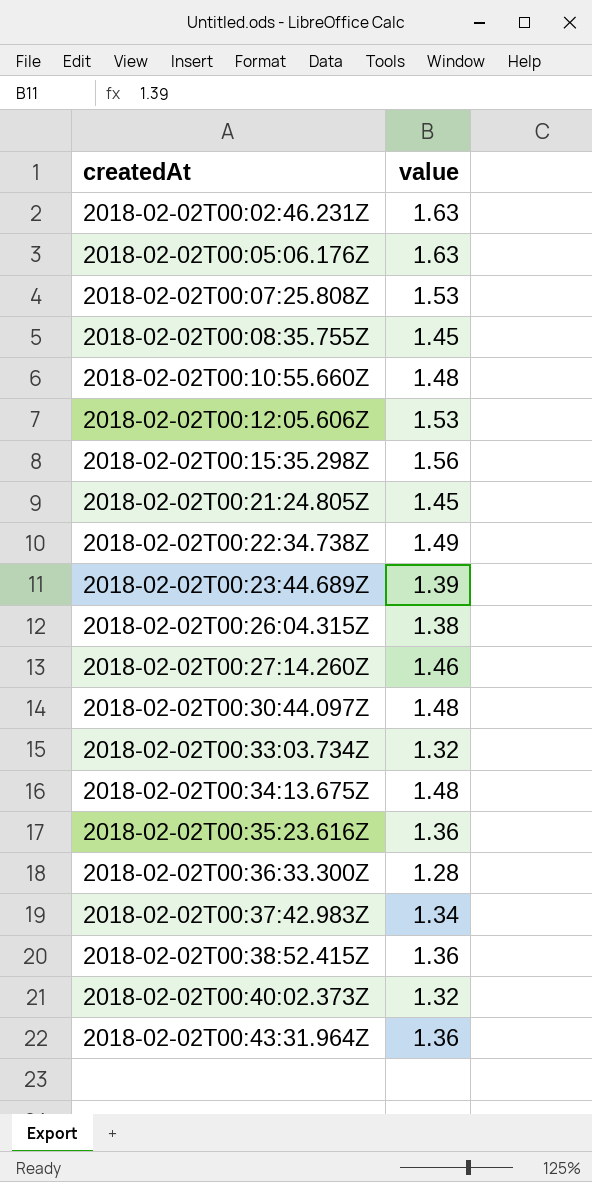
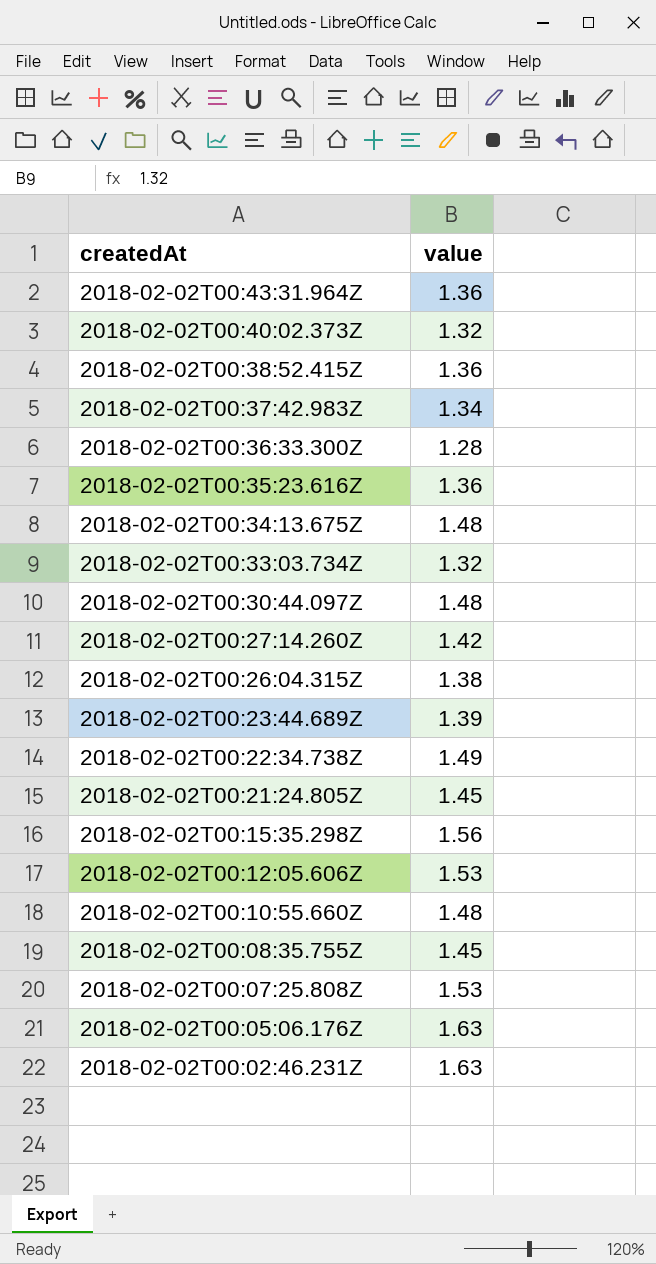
row order: createdAt ascending -> createdAt descending
2018-02-02T00:27:14.260Z | value: 1.46 -> 1.42

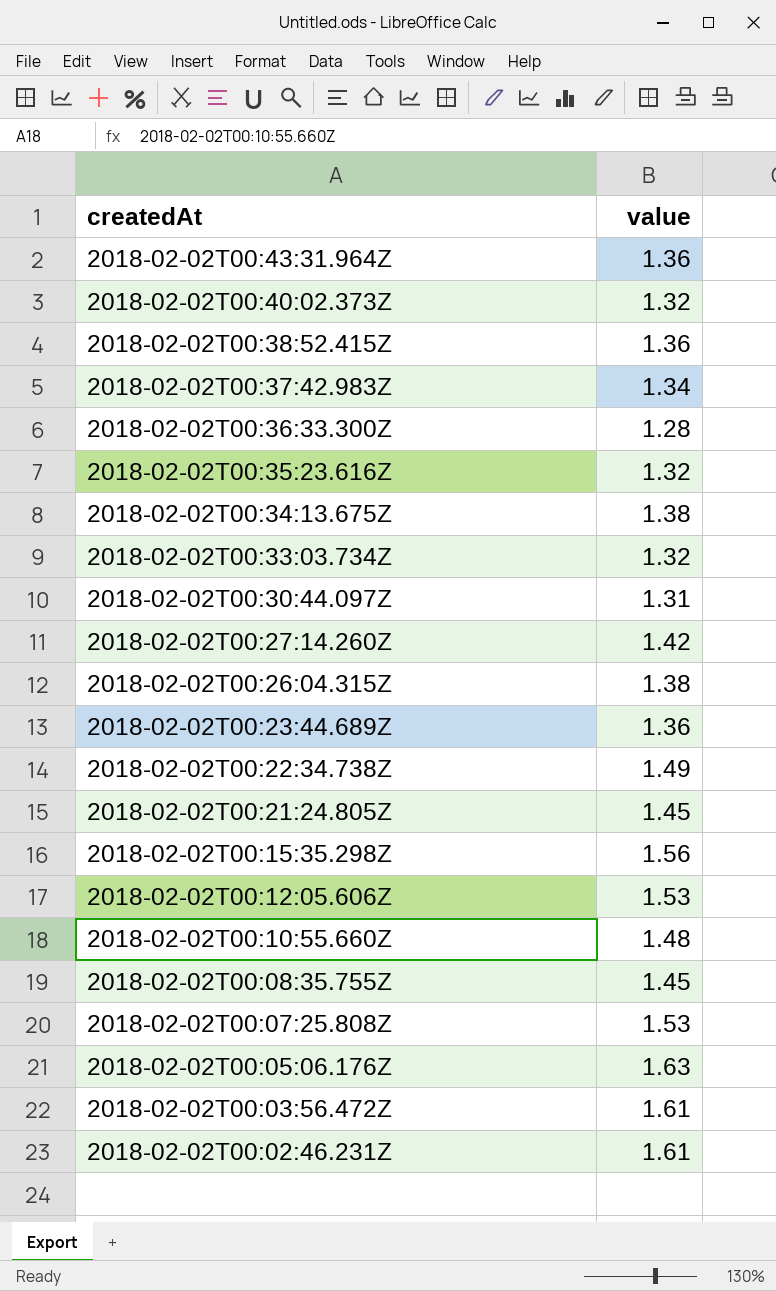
2018-02-02T00:35:23.616Z | value: 1.36 -> 1.32
2018-02-02T00:34:13.675Z | value: 1.48 -> 1.38
2018-02-02T00:30:44.097Z | value: 1.48 -> 1.31
2018-02-02T00:23:44.689Z | value: 1.39 -> 1.36
row 2018-02-02T00:03:56.472Z: none -> 1.61
2018-02-02T00:02:46.231Z | value: 1.63 -> 1.61

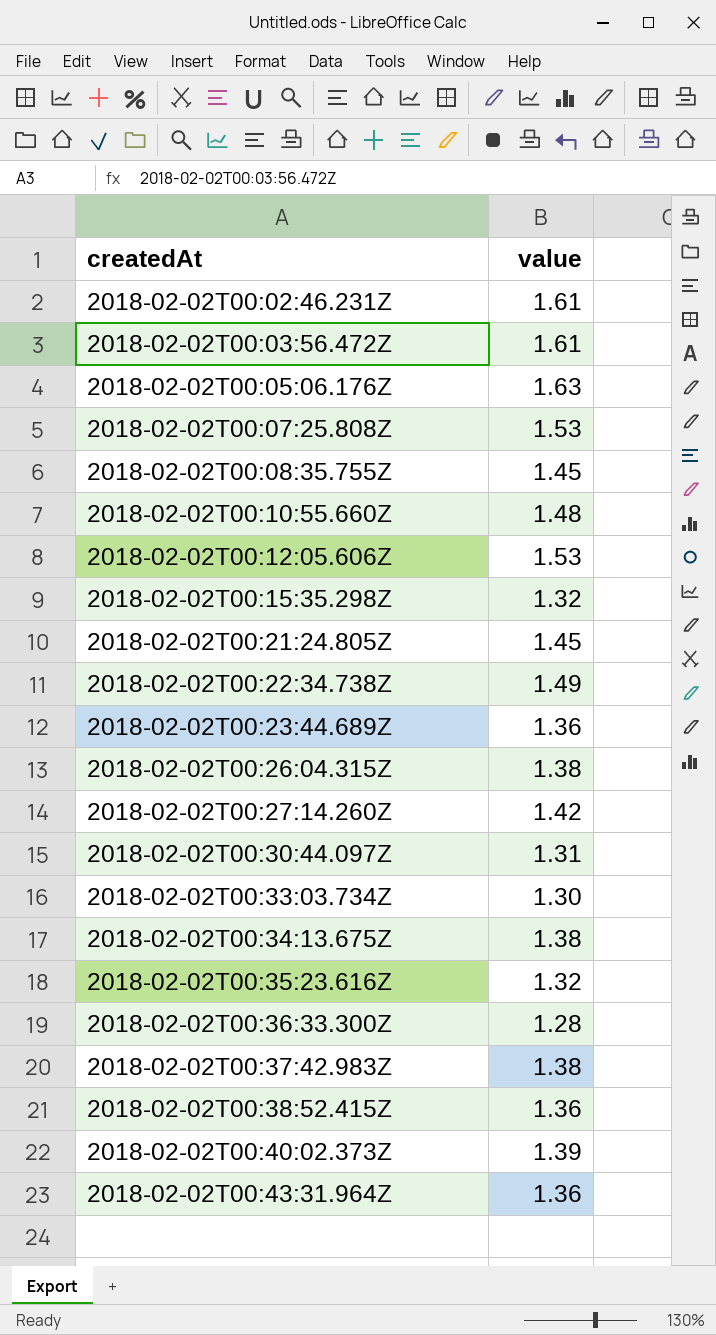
row order: createdAt descending -> createdAt ascending
2018-02-02T00:15:35.298Z | value: 1.56 -> 1.32
2018-02-02T00:33:03.734Z | value: 1.32 -> 1.30
2018-02-02T00:37:42.983Z | value: 1.34 -> 1.38
2018-02-02T00:40:02.373Z | value: 1.32 -> 1.39

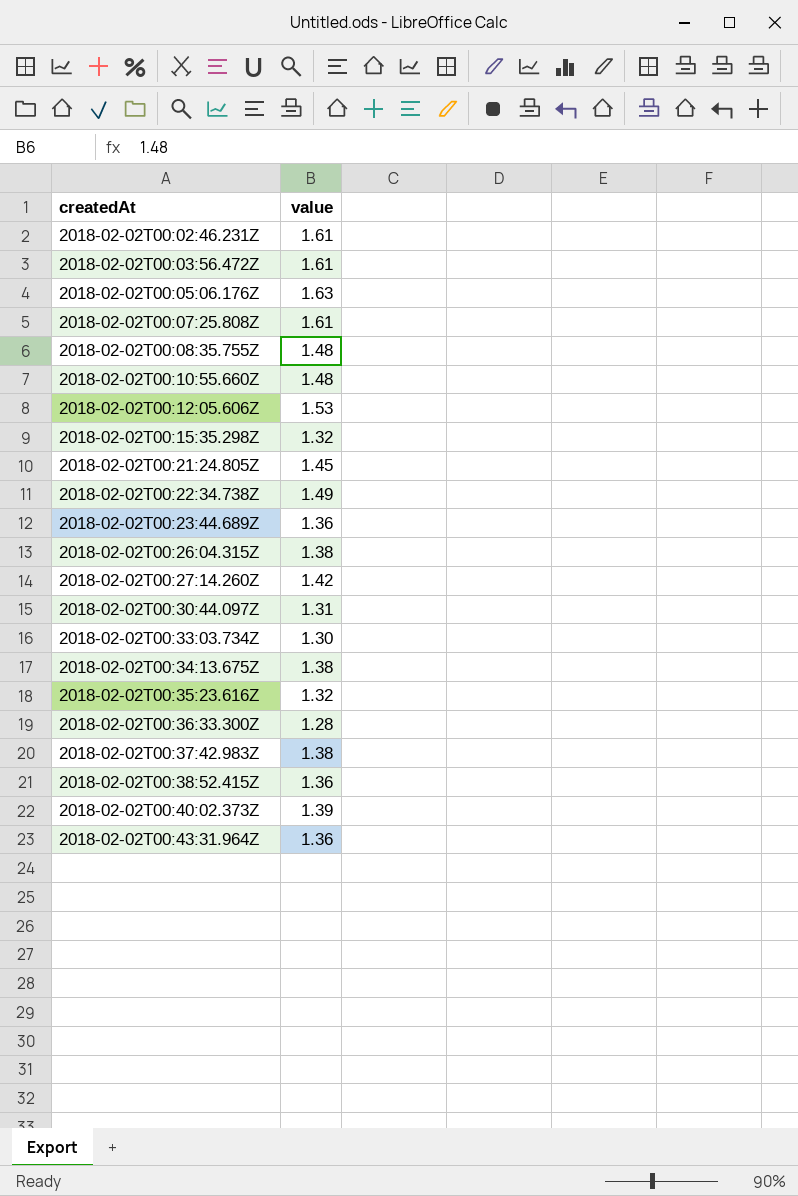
2018-02-02T00:07:25.808Z | value: 1.53 -> 1.61
2018-02-02T00:08:35.755Z | value: 1.45 -> 1.48

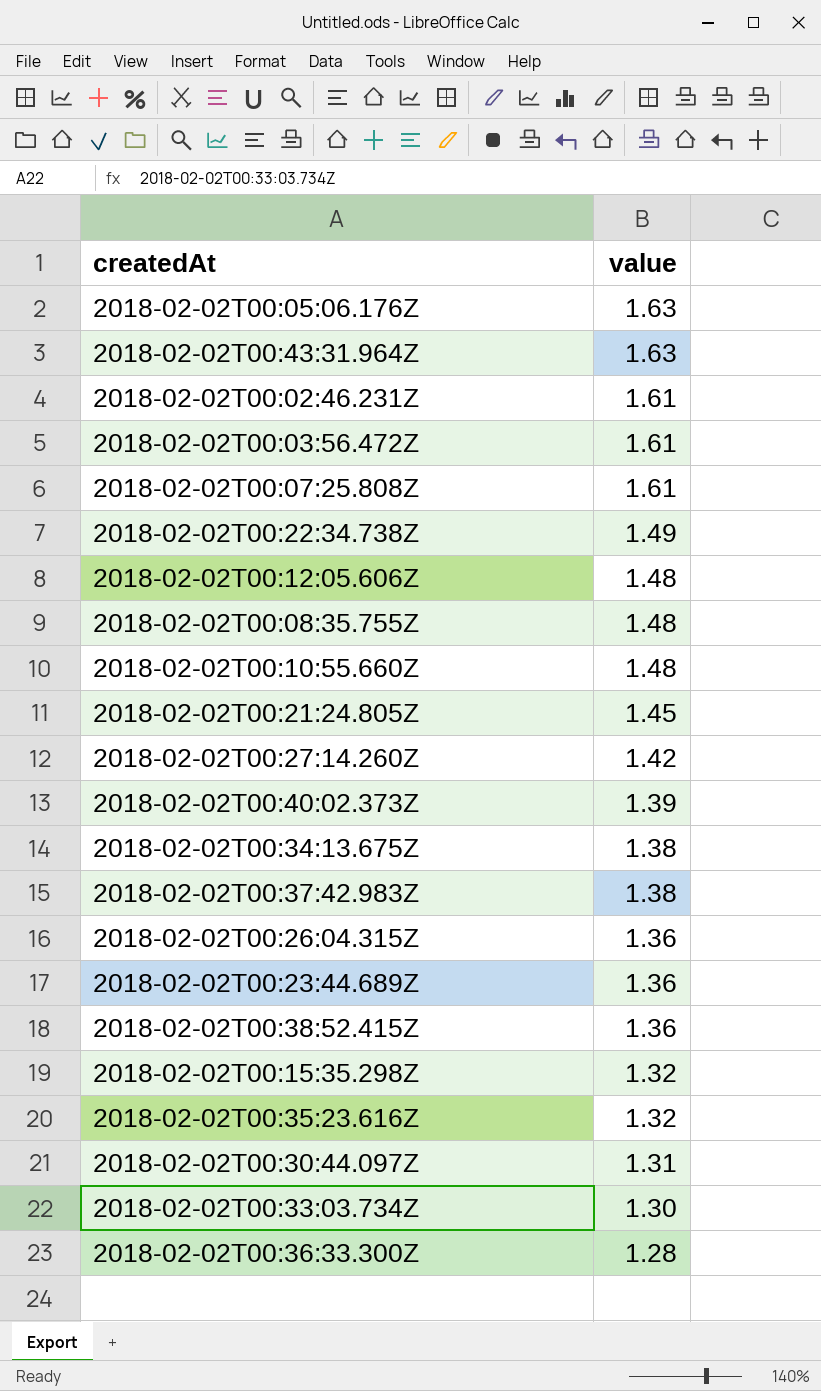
row order: createdAt ascending -> value descending
2018-02-02T00:43:31.964Z | value: 1.36 -> 1.63
2018-02-02T00:12:05.606Z | value: 1.53 -> 1.48
2018-02-02T00:26:04.315Z | value: 1.38 -> 1.36

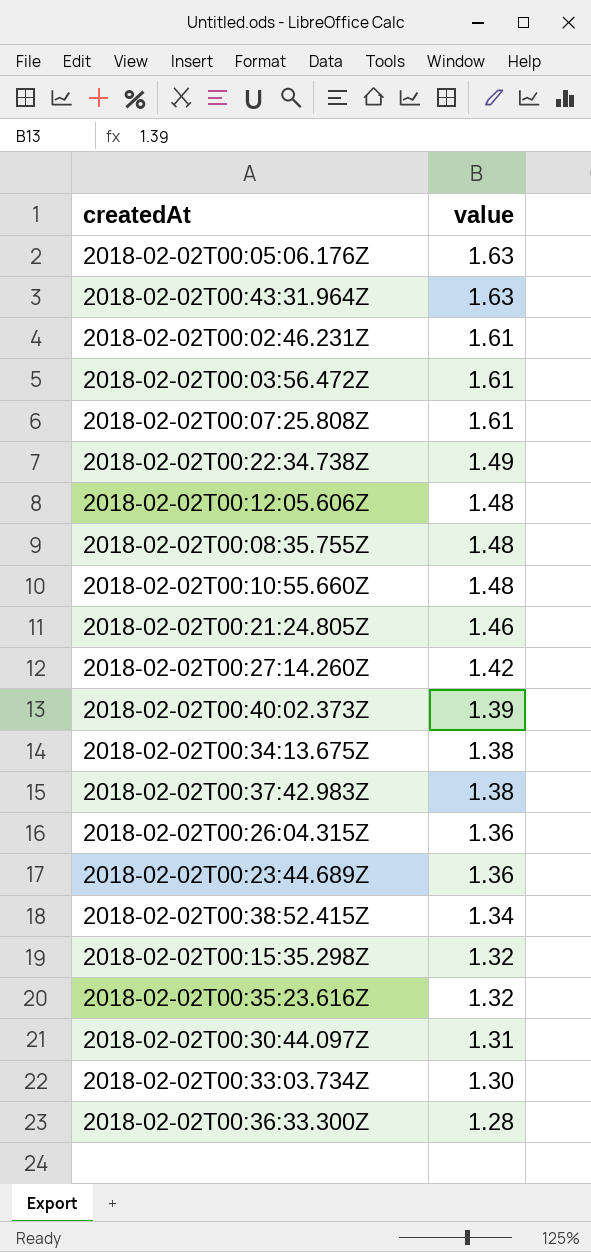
2018-02-02T00:21:24.805Z | value: 1.45 -> 1.46
2018-02-02T00:38:52.415Z | value: 1.36 -> 1.34

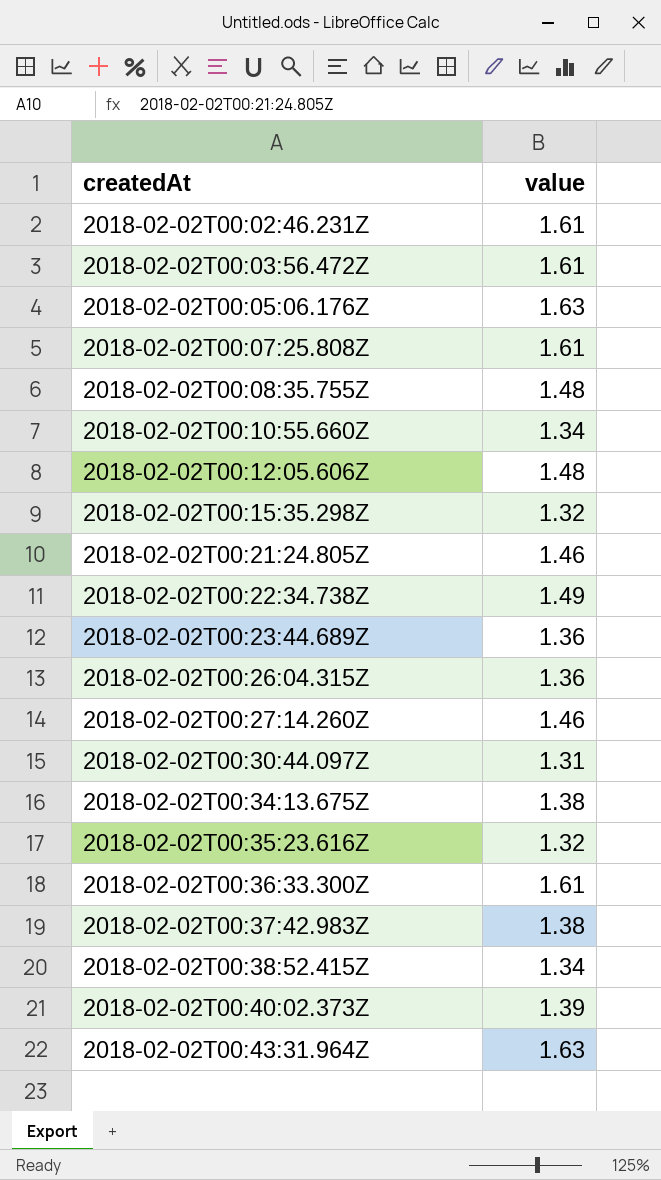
row order: value descending -> createdAt ascending
row 2018-02-02T00:33:03.734Z: 1.30 -> none
2018-02-02T00:10:55.660Z | value: 1.48 -> 1.34
2018-02-02T00:27:14.260Z | value: 1.42 -> 1.46
2018-02-02T00:36:33.300Z | value: 1.28 -> 1.61

